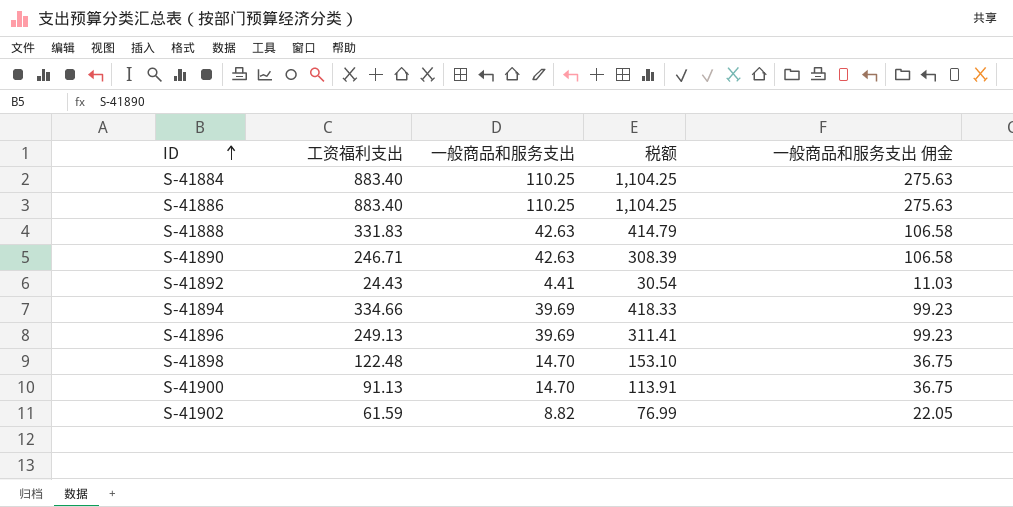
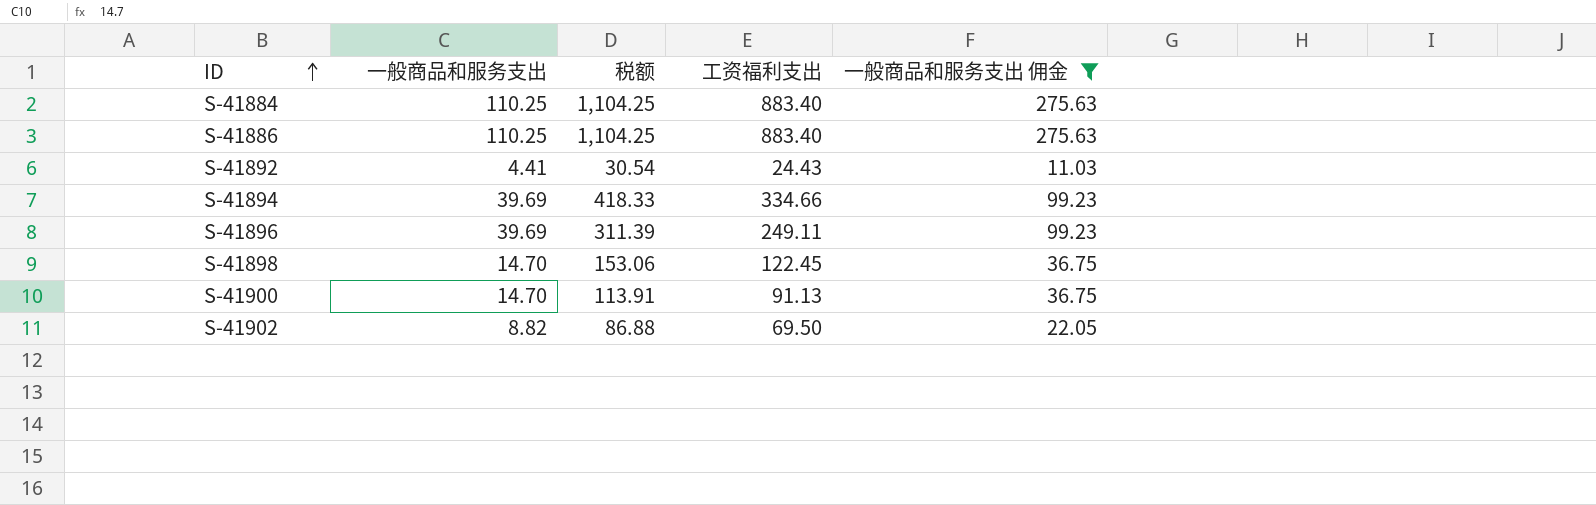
filter: none -> 一般商品和服务支出 佣金 != 106.58
column 工资福利支出 | position: 2 -> 4
S-41896 | 税额: 311.41 -> 311.39
S-41896 | 工资福利支出: 249.13 -> 249.11
S-41898 | 税额: 153.10 -> 153.06
S-41898 | 工资福利支出: 122.48 -> 122.45
S-41902 | 税额: 76.99 -> 86.88
S-41902 | 工资福利支出: 61.59 -> 69.50

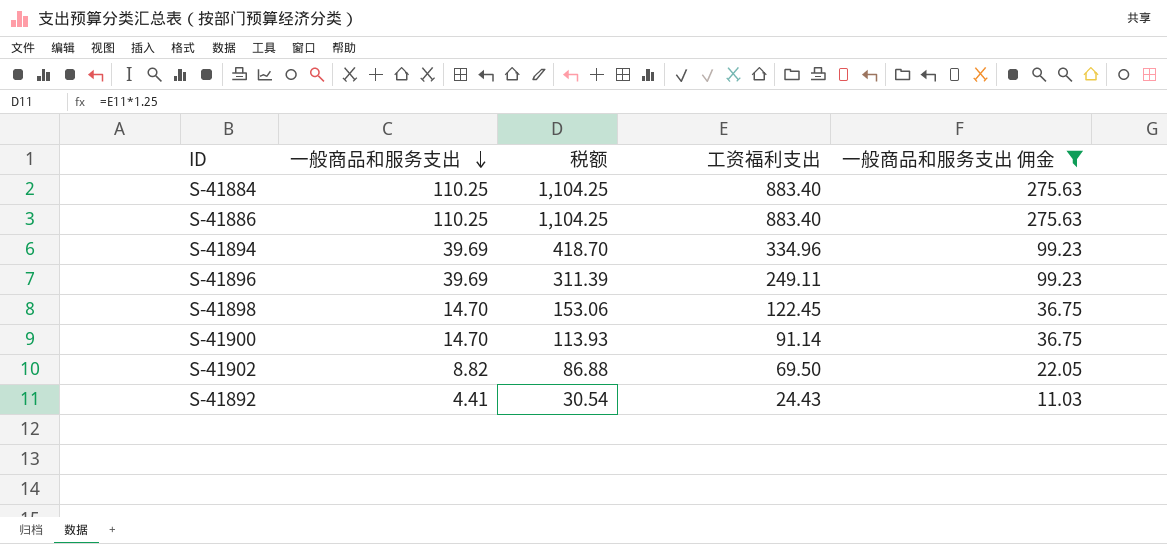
row order: ID ascending -> 一般商品和服务支出 descending
S-41894 | 税额: 418.33 -> 418.70
S-41894 | 工资福利支出: 334.66 -> 334.96
S-41900 | 税额: 113.91 -> 113.93
S-41900 | 工资福利支出: 91.13 -> 91.14

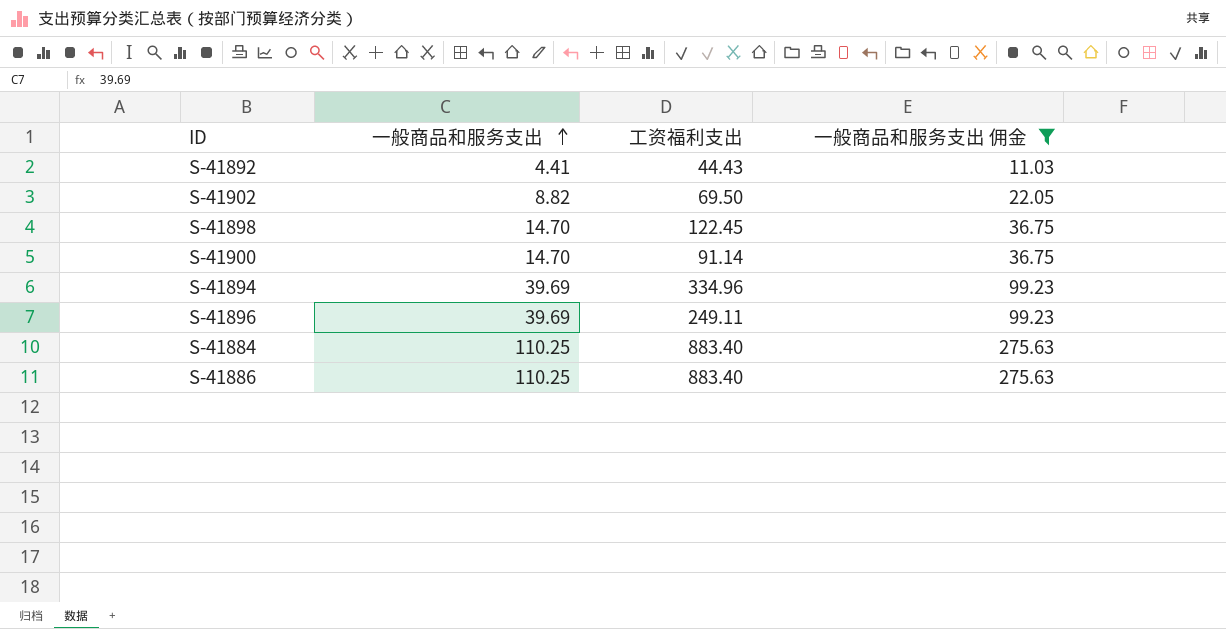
row order: 一般商品和服务支出 descending -> 一般商品和服务支出 ascending
column 税额 | formula: [工资福利支出] * 1.25 -> none
S-41892 | 工资福利支出: 24.43 -> 44.43

